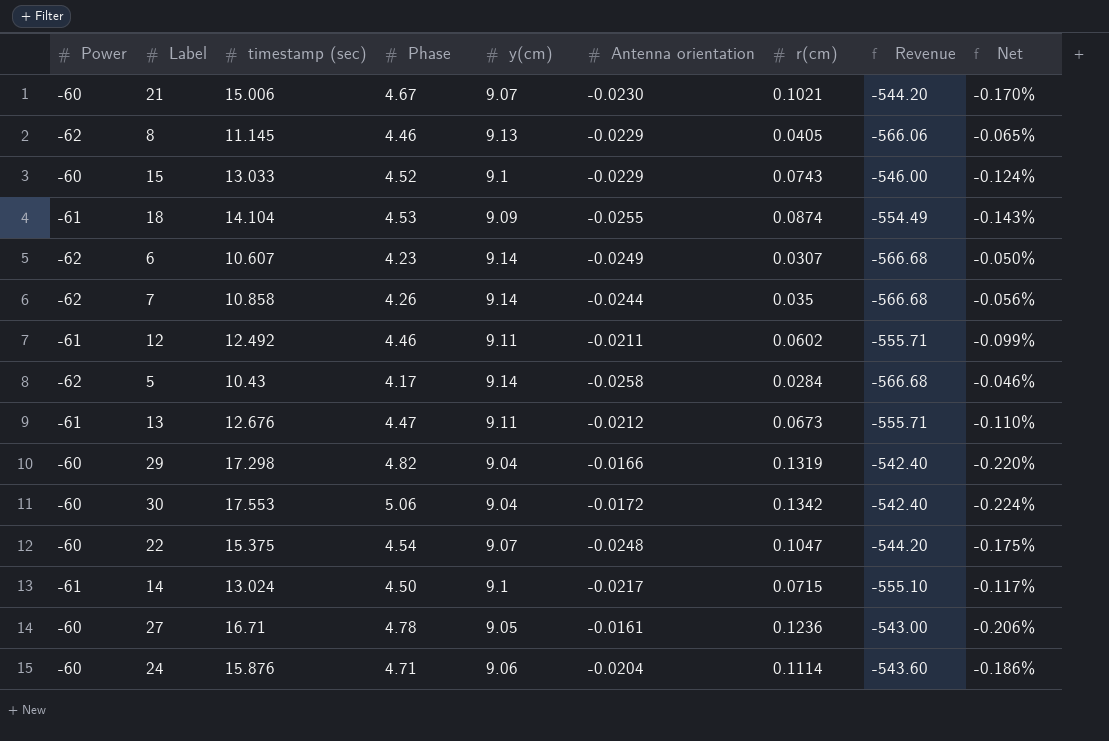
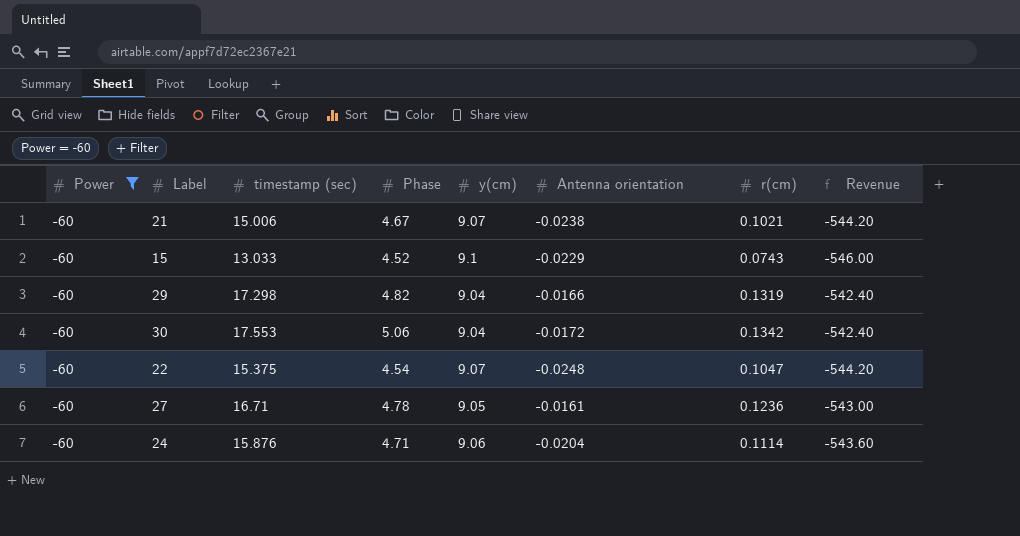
filter: none -> Power = -60
column Net | formula: [r(cm)] / [Power] -> none
21 | Antenna orientation: -0.0230 -> -0.0238

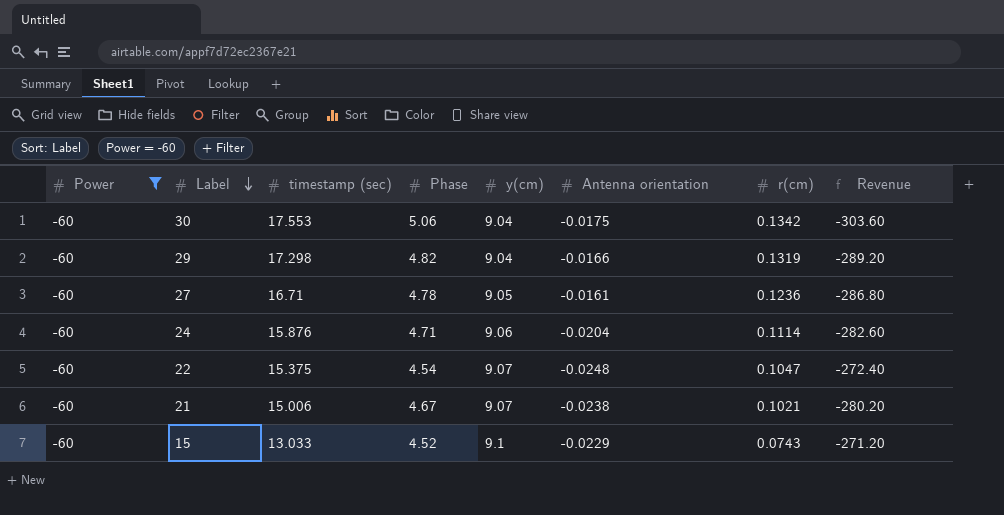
row order: none -> Label descending
column Revenue | formula: [Power] * [y(cm)] -> [Power] * [Phase]
30 | Antenna orientation: -0.0172 -> -0.0175

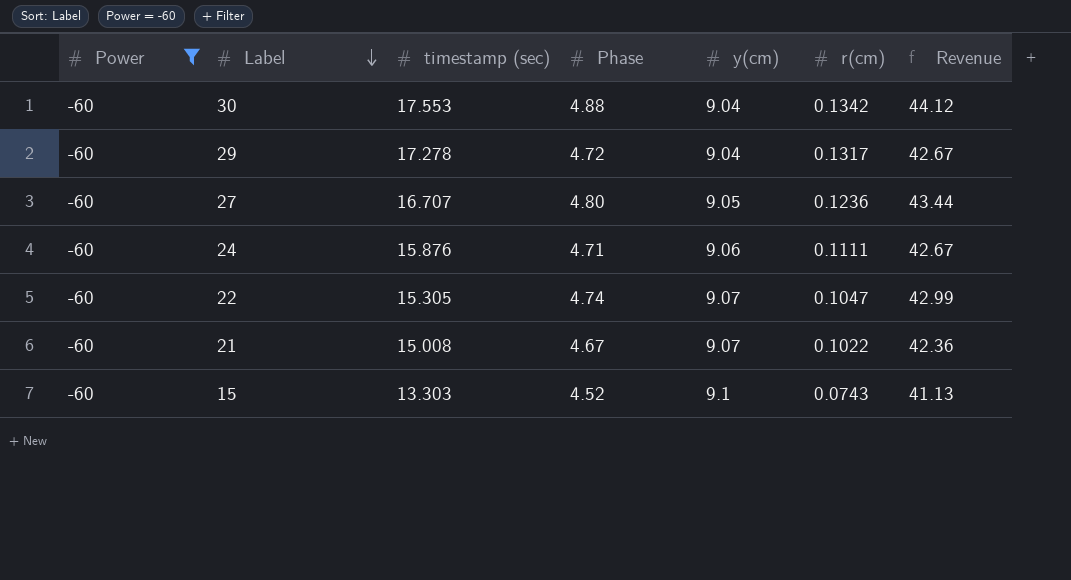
column Antenna orientation | position: 6 -> none
column Revenue | formula: [Power] * [Phase] -> [Phase] * [y(cm)]
30 | Phase: 5.06 -> 4.88
29 | timestamp (sec): 17.298 -> 17.278
29 | Phase: 4.82 -> 4.72
29 | r(cm): 0.1319 -> 0.1317
27 | timestamp (sec): 16.71 -> 16.707
27 | Phase: 4.78 -> 4.80
24 | r(cm): 0.1114 -> 0.1111
22 | timestamp (sec): 15.375 -> 15.305
22 | Phase: 4.54 -> 4.74
21 | timestamp (sec): 15.006 -> 15.008
21 | r(cm): 0.1021 -> 0.1022
15 | timestamp (sec): 13.033 -> 13.303

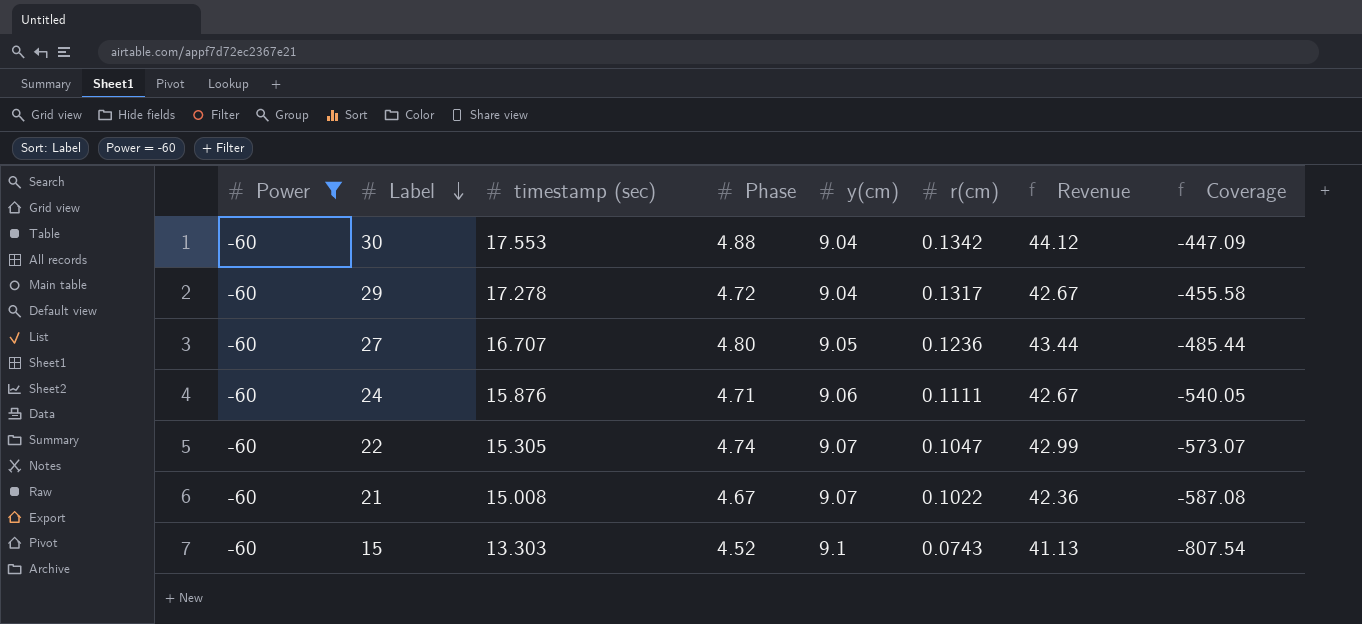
column Coverage | formula: none -> [Power] / [r(cm)]

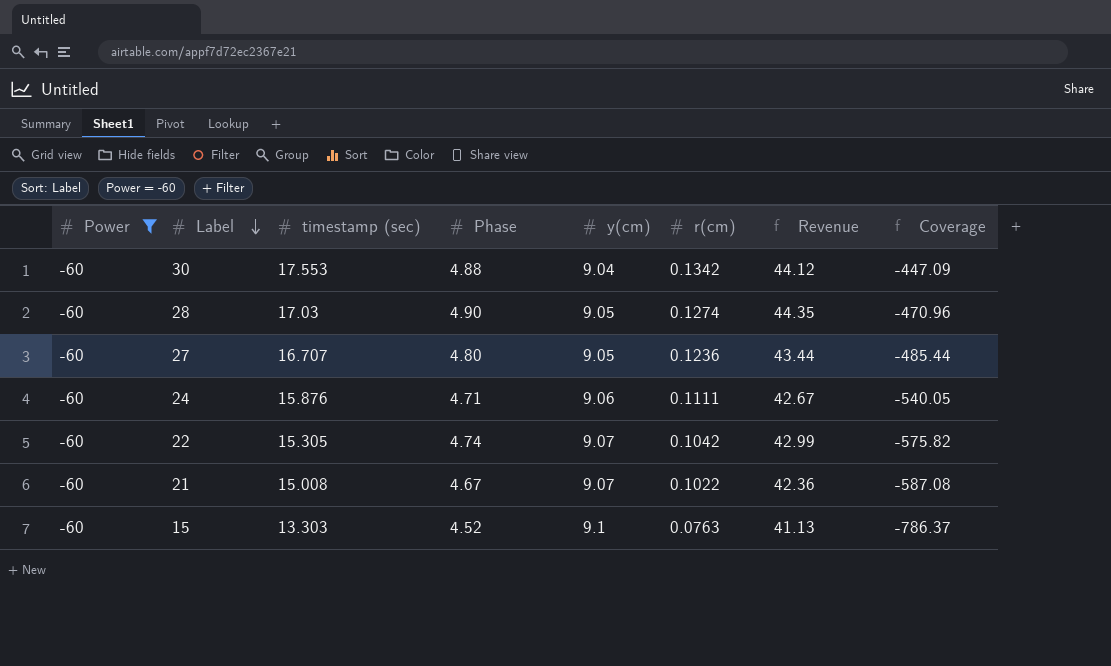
row 29: -60 | 17.278 | 4.72 | 9.04 | 0.1317 | 42.67 | -455.58 -> none
row 28: none -> -60 | 17.03 | 4.90 | 9.05 | 0.1274 | 44.35 | -470.96
22 | r(cm): 0.1047 -> 0.1042
22 | Coverage: -573.07 -> -575.82
15 | r(cm): 0.0743 -> 0.0763
15 | Coverage: -807.54 -> -786.37

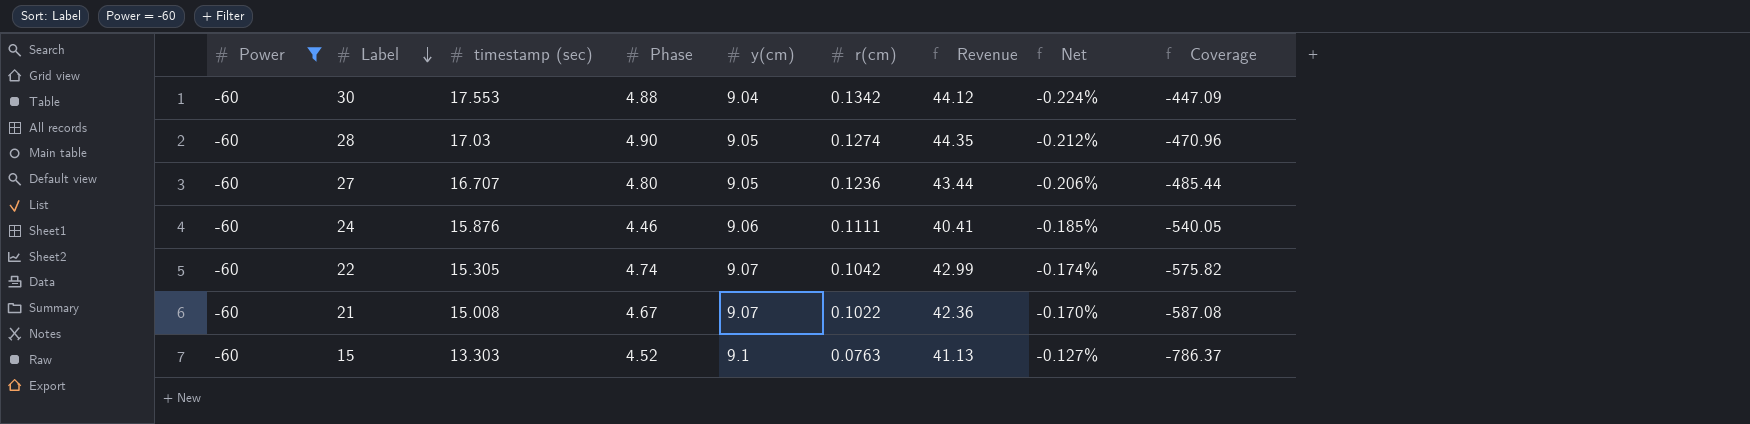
column Net | formula: none -> [r(cm)] / [Power]
24 | Phase: 4.71 -> 4.46
24 | Revenue: 42.67 -> 40.41

